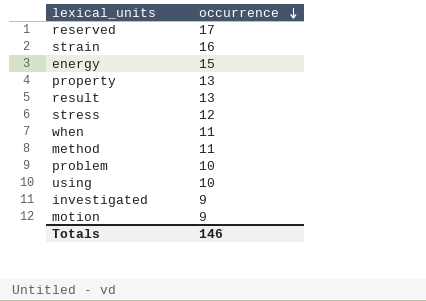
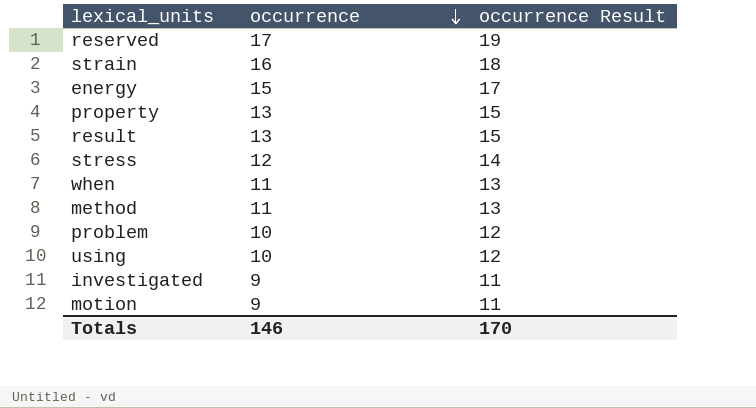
column occurrence Result | formula: none -> [occurrence] + 2

